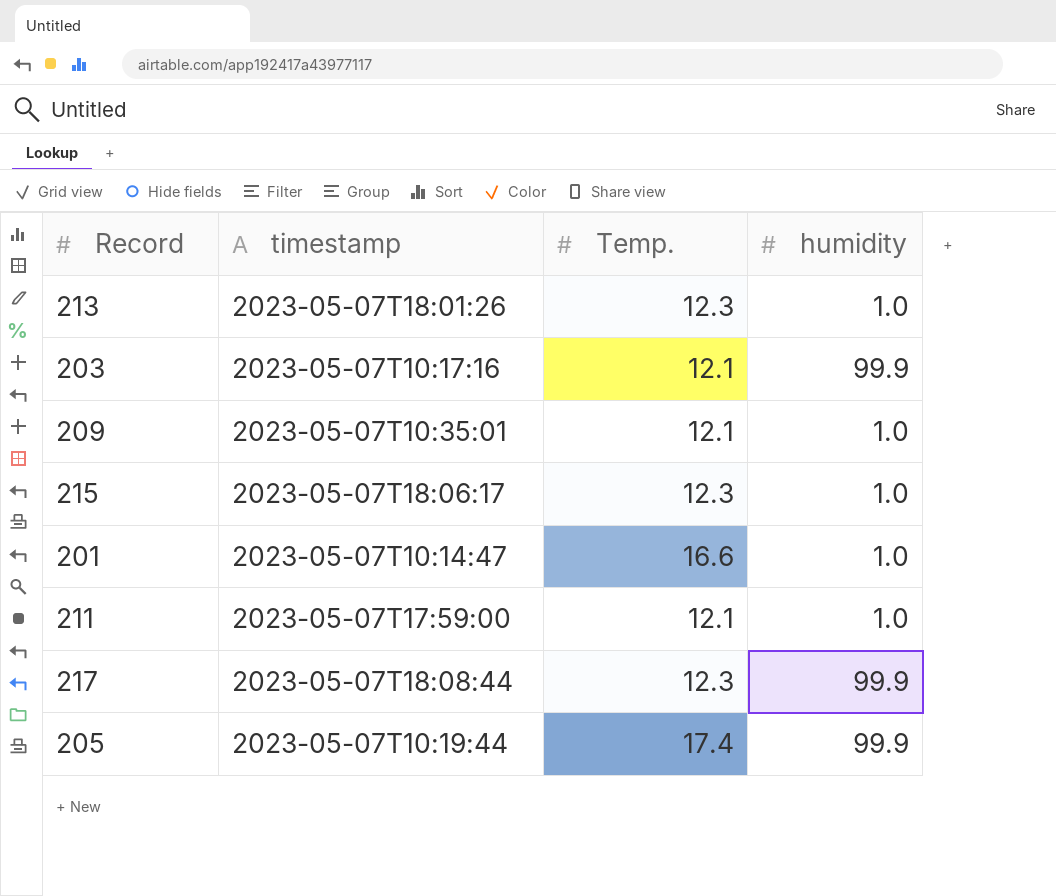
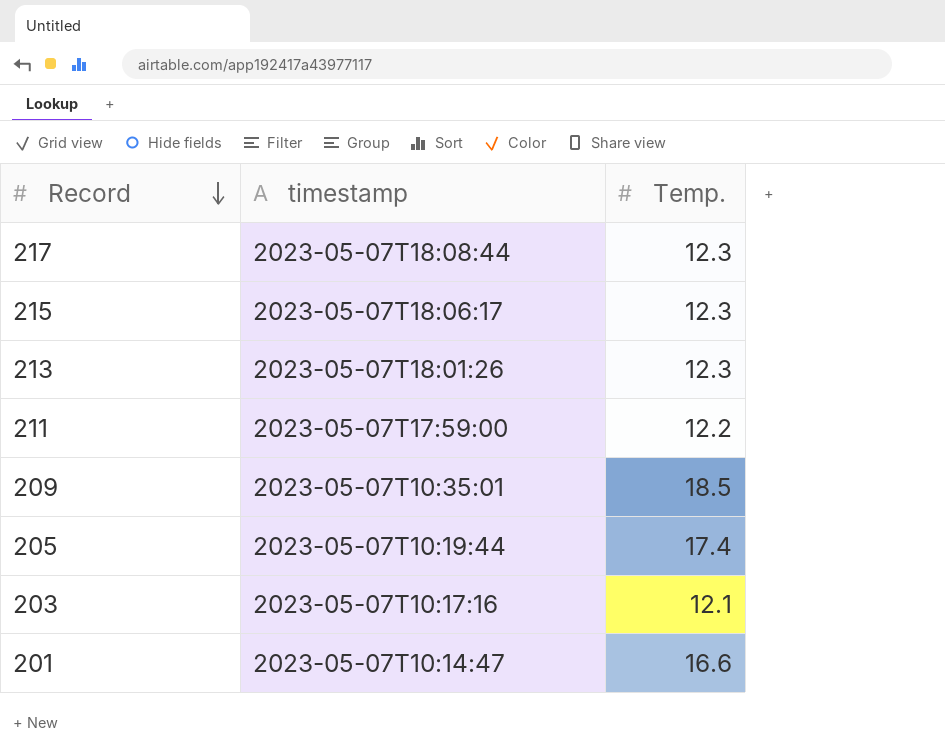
row order: none -> Record descending
column humidity | position: 4 -> none
211 | Temp.: 12.1 -> 12.2
209 | Temp.: 12.1 -> 18.5

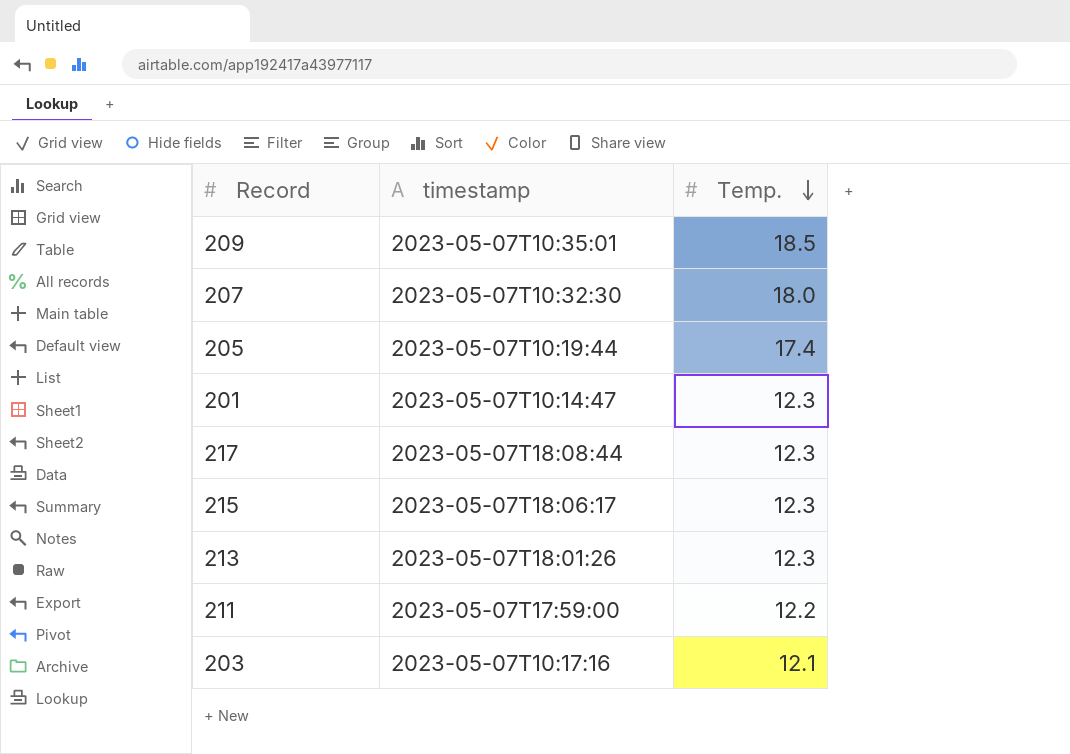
row order: Record descending -> Temp. descending
row 207: none -> 2023-05-07T10:32:30 | 18.0
201 | Temp.: 16.6 -> 12.3

